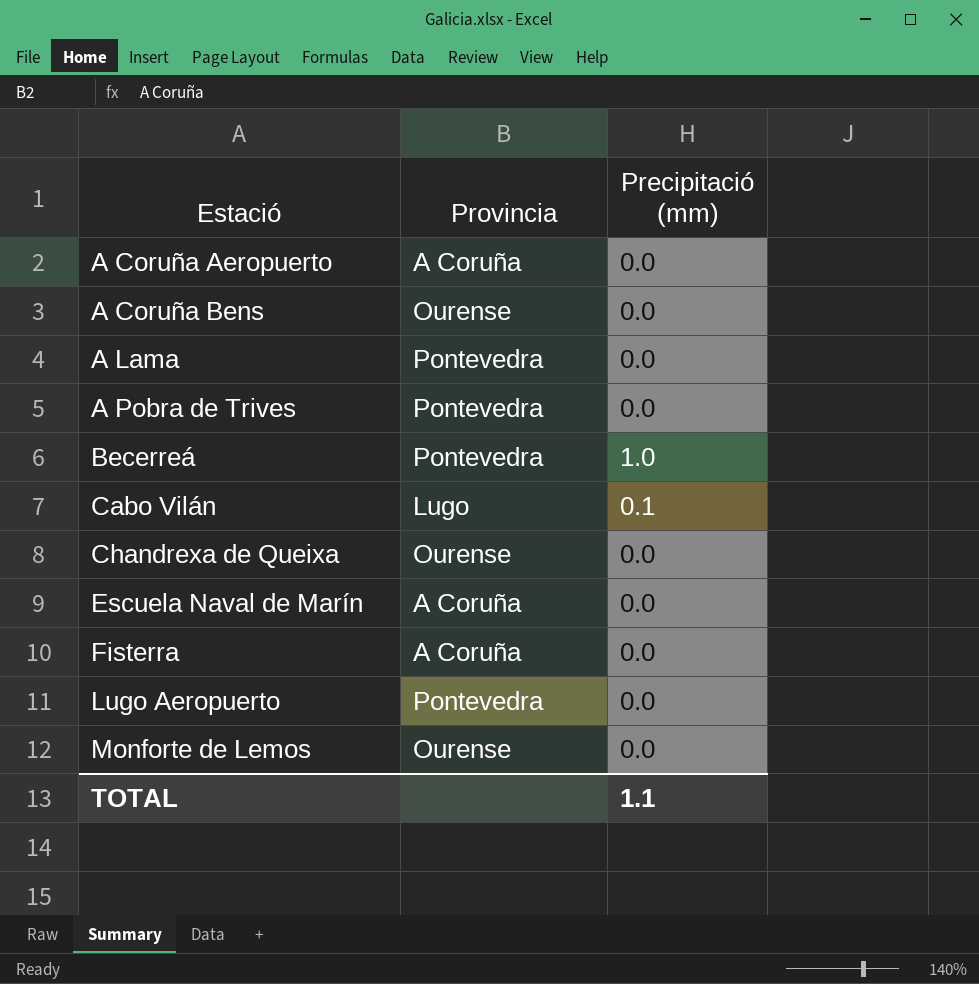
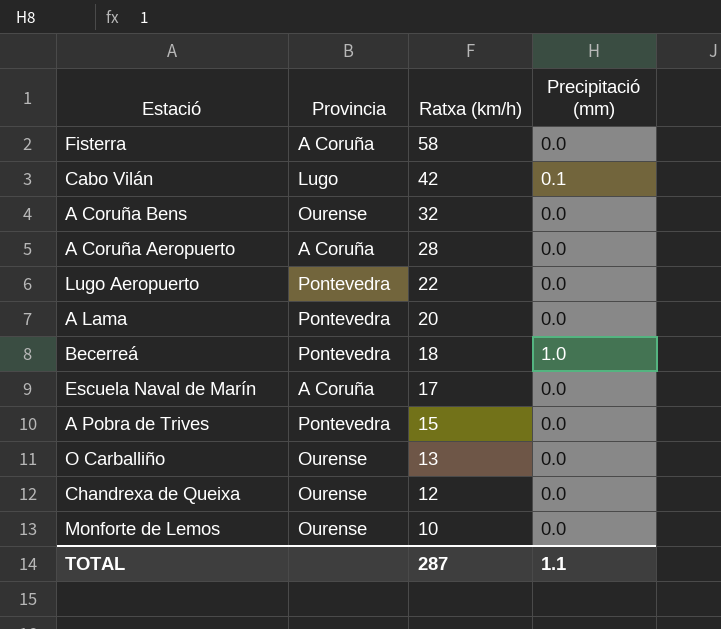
row order: Estació ascending -> Ratxa (km/h) descending
column Ratxa (km/h) | position: none -> 3
row O Carballiño: none -> Ourense | 13 | 0.0

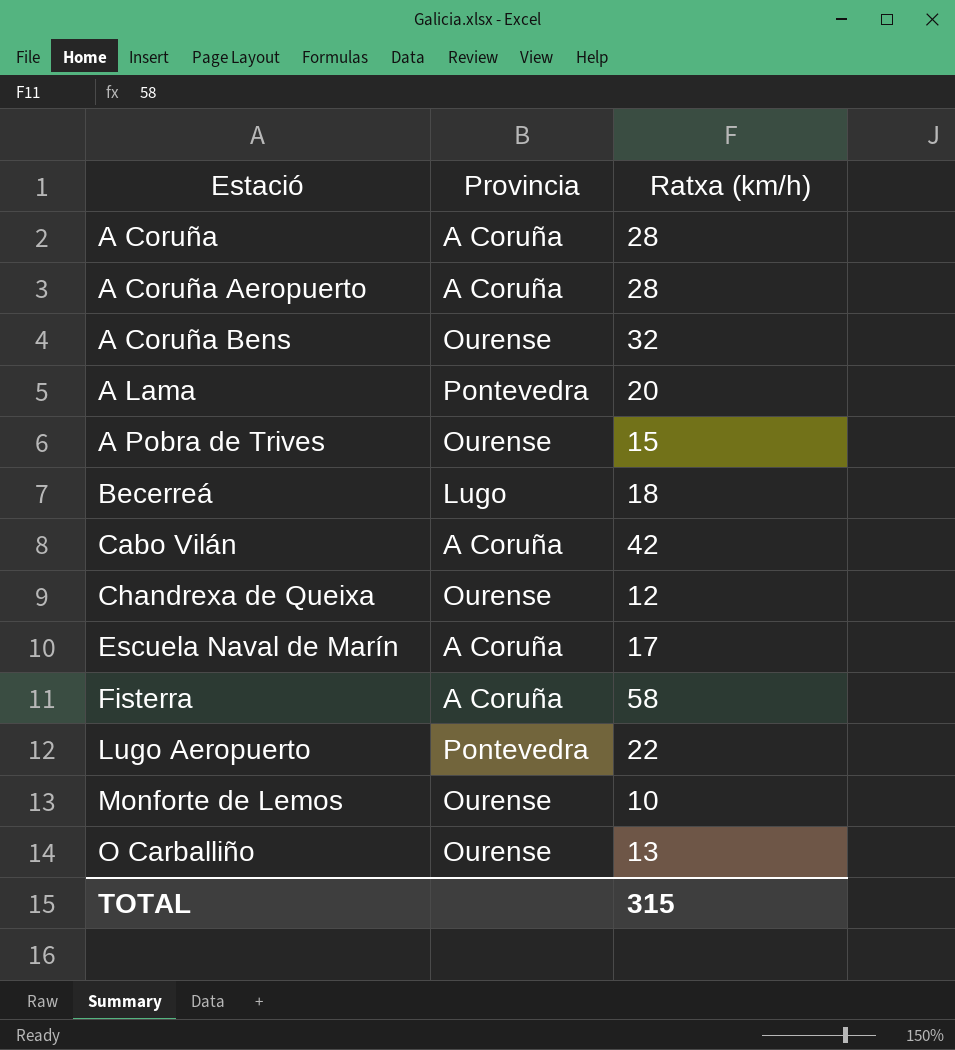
row order: Ratxa (km/h) descending -> Estació ascending
column Precipitació (mm) | position: 4 -> none
row A Coruña: none -> A Coruña | 28
A Pobra de Trives | Provincia: Pontevedra -> Ourense
Becerreá | Provincia: Pontevedra -> Lugo
Cabo Vilán | Provincia: Lugo -> A Coruña
TOTAL | Ratxa (km/h): 287 -> 315

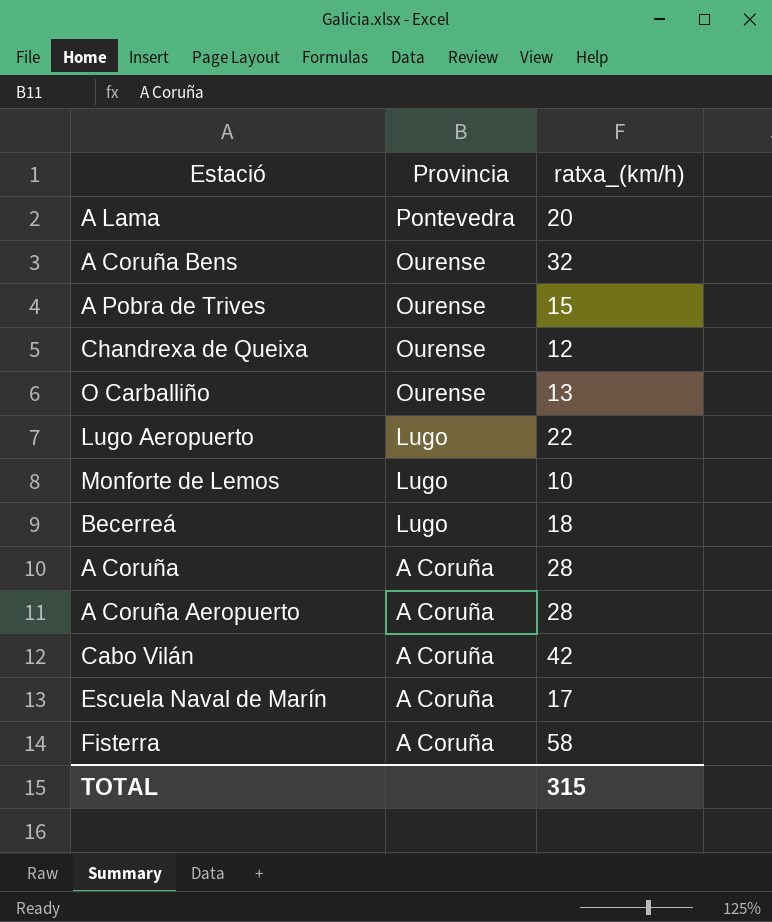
row order: Estació ascending -> Provincia descending
column name: Ratxa (km/h) -> ratxa_(km/h)
Lugo Aeropuerto | Provincia: Pontevedra -> Lugo
Monforte de Lemos | Provincia: Ourense -> Lugo

